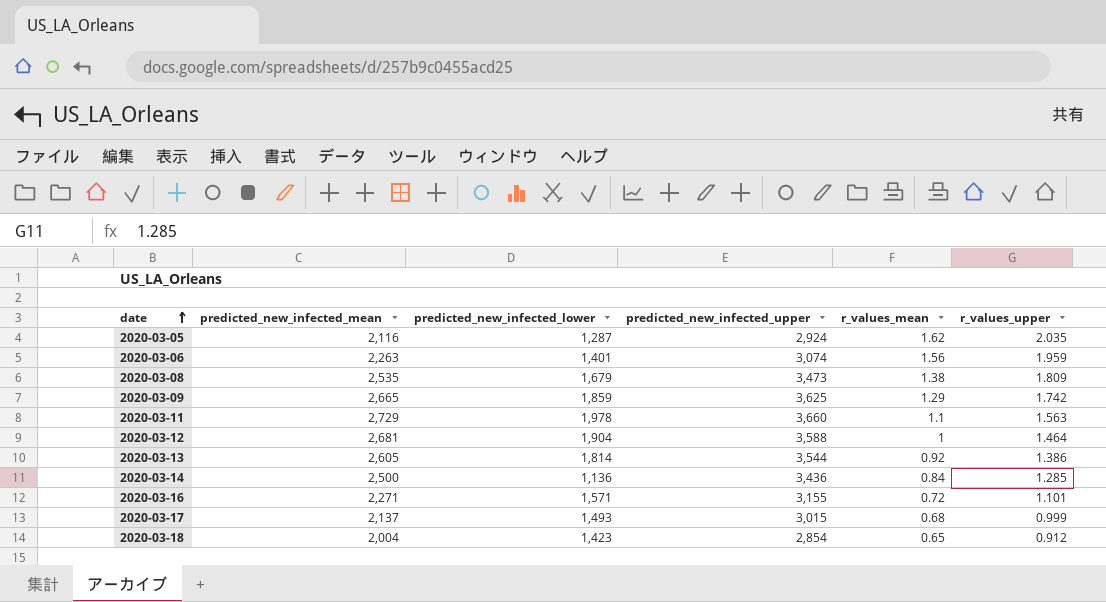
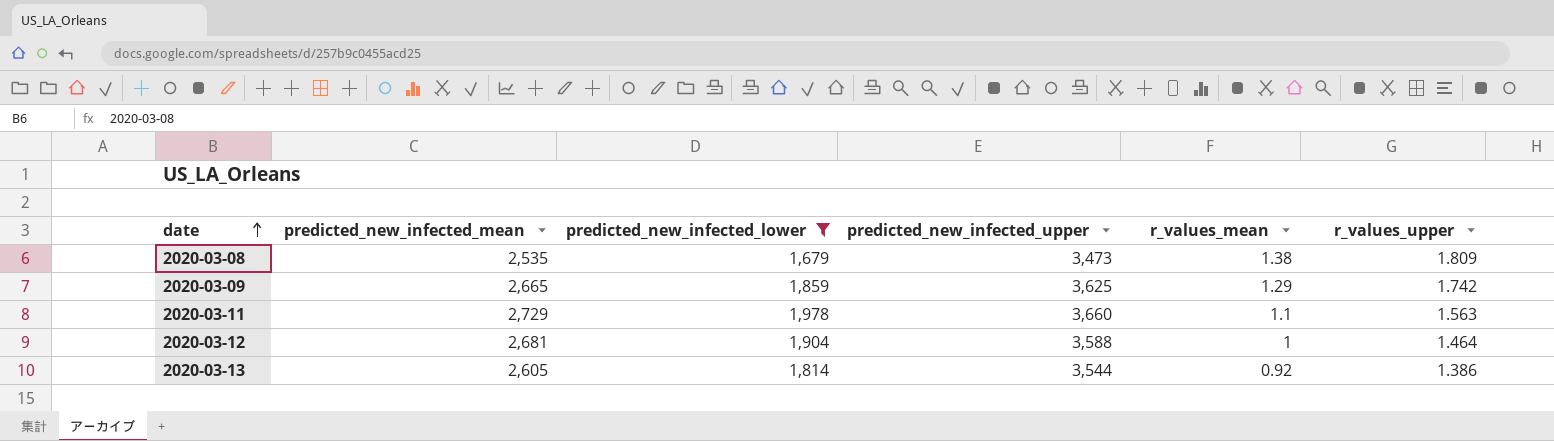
filter: none -> predicted_new_infected_lower >= 1,679

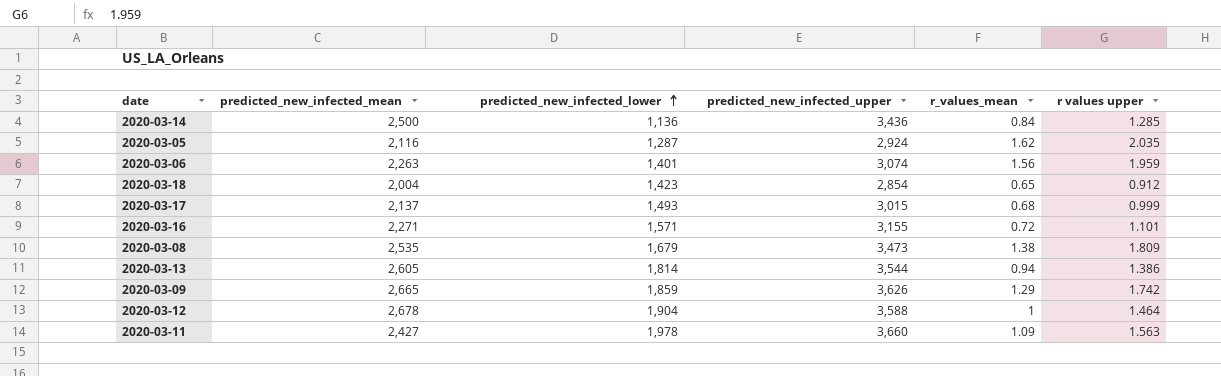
filter: predicted_new_infected_lower >= 1,679 -> none
row order: date ascending -> predicted_new_infected_lower ascending
column name: r_values_upper -> r values upper
2020-03-13 | r_values_mean: 0.92 -> 0.94
2020-03-09 | predicted_new_infected_upper: 3,625 -> 3,626
2020-03-12 | predicted_new_infected_mean: 2,681 -> 2,678
2020-03-11 | predicted_new_infected_mean: 2,729 -> 2,427
2020-03-11 | r_values_mean: 1.1 -> 1.09

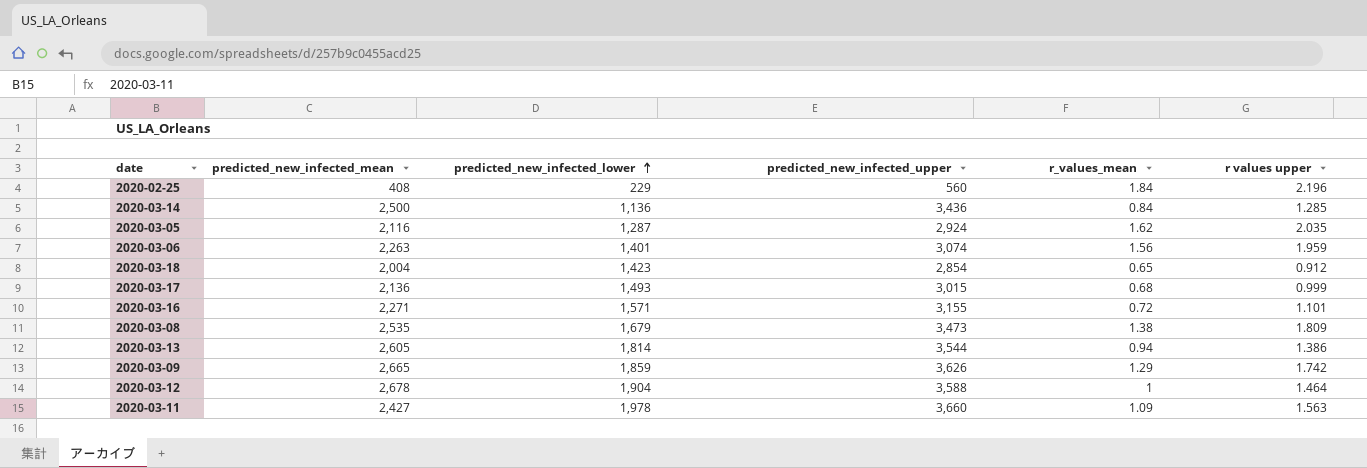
row 2020-02-25: none -> 408 | 229 | 560 | 1.84 | 2.196
2020-03-17 | predicted_new_infected_mean: 2,137 -> 2,136

